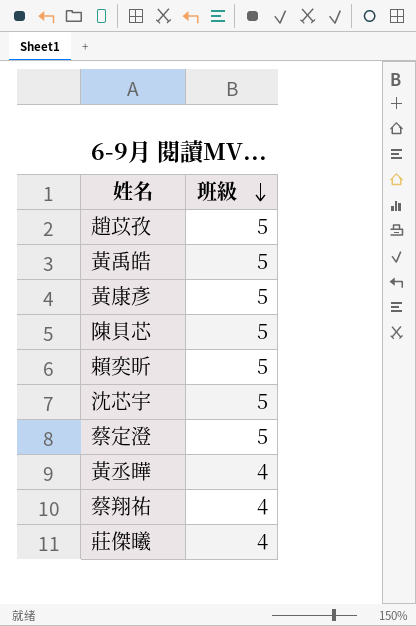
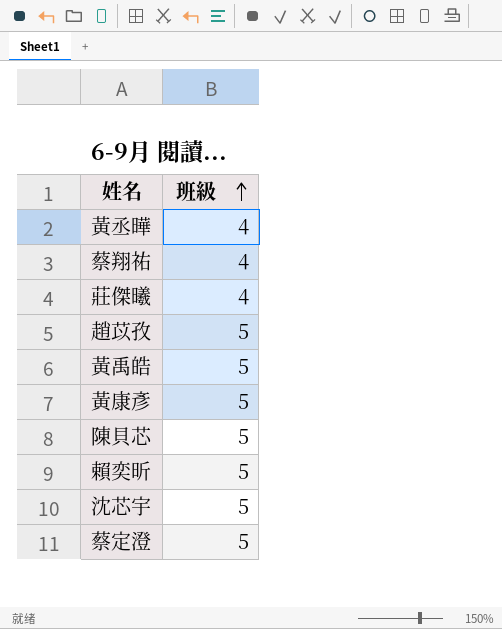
row order: 班級 descending -> 班級 ascending

